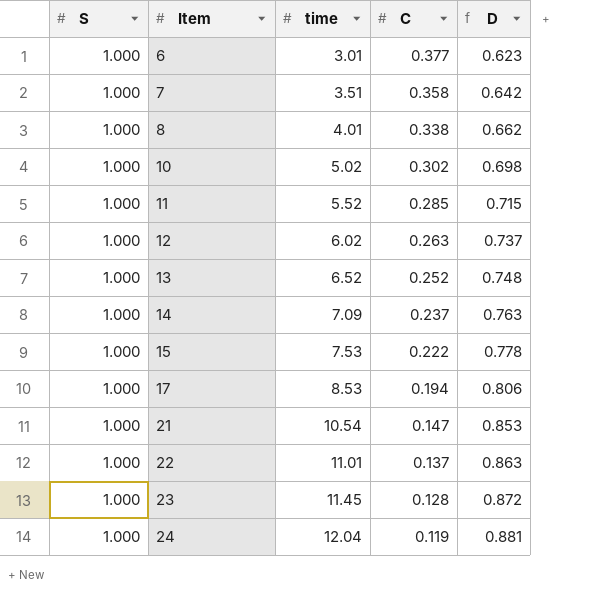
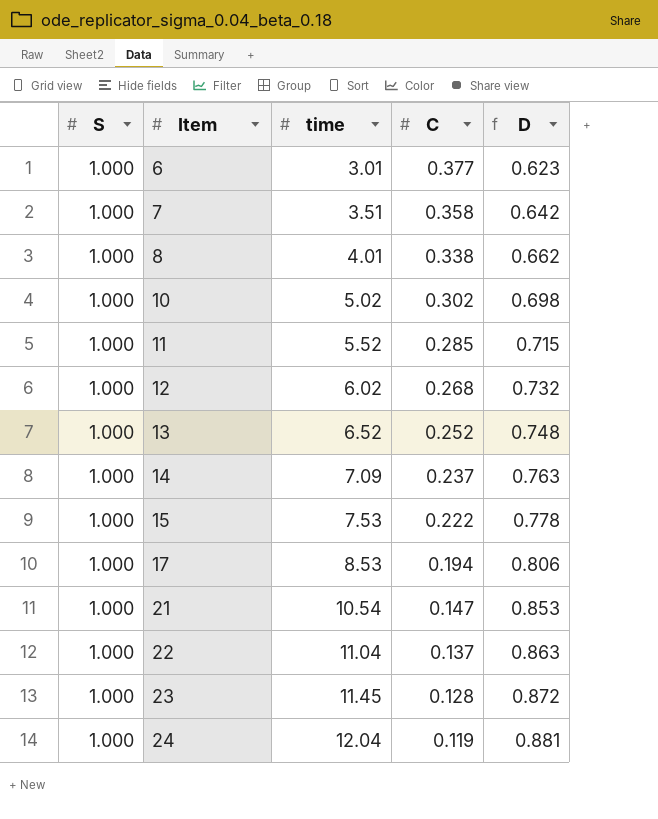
12 | C: 0.263 -> 0.268
12 | D: 0.737 -> 0.732
22 | time: 11.01 -> 11.04

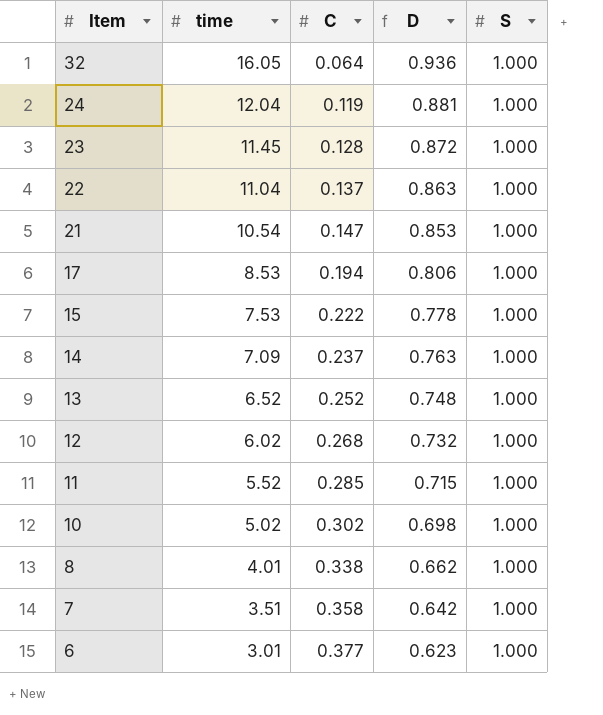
row order: Item ascending -> Item descending
column S | position: 1 -> 5
row 32: none -> 16.05 | 0.064 | 0.936 | 1.000

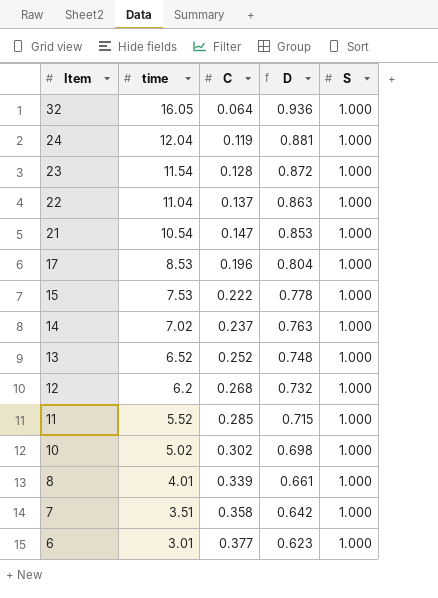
23 | time: 11.45 -> 11.54
17 | C: 0.194 -> 0.196
17 | D: 0.806 -> 0.804
14 | time: 7.09 -> 7.02
12 | time: 6.02 -> 6.2
8 | C: 0.338 -> 0.339
8 | D: 0.662 -> 0.661

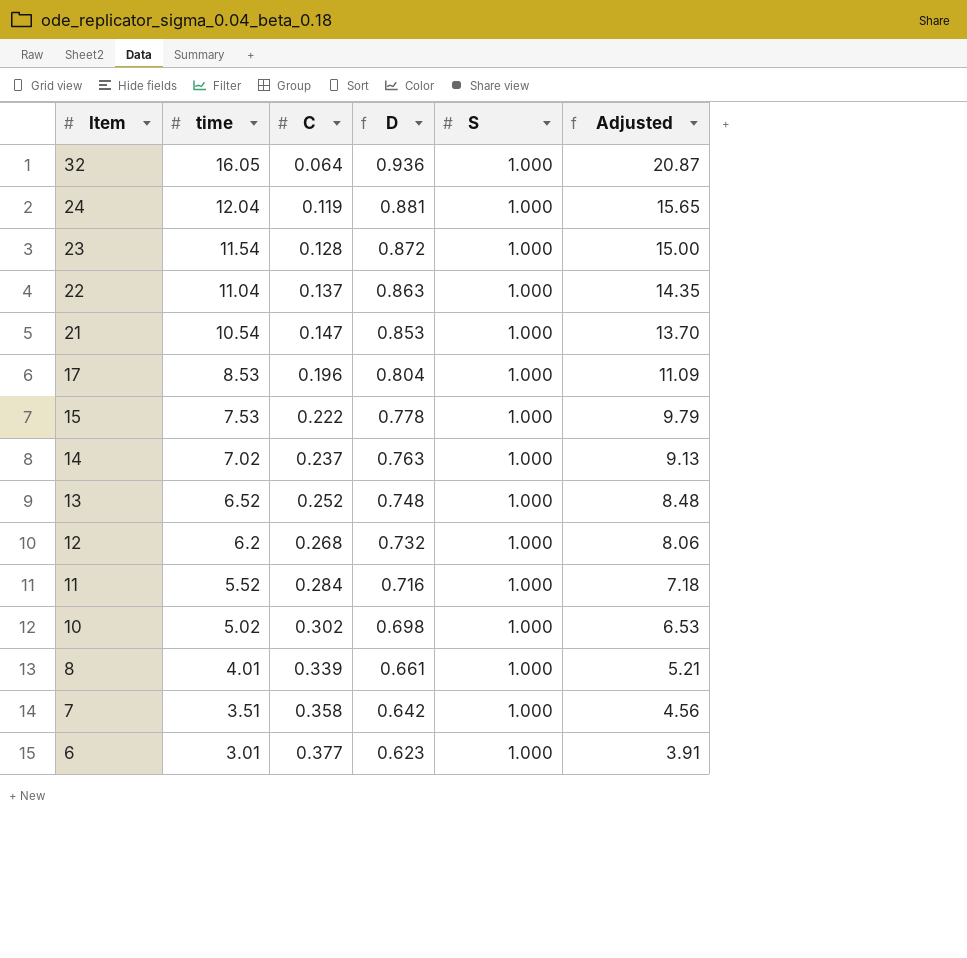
column Adjusted | formula: none -> [time] * 1.3
11 | C: 0.285 -> 0.284
11 | D: 0.715 -> 0.716

